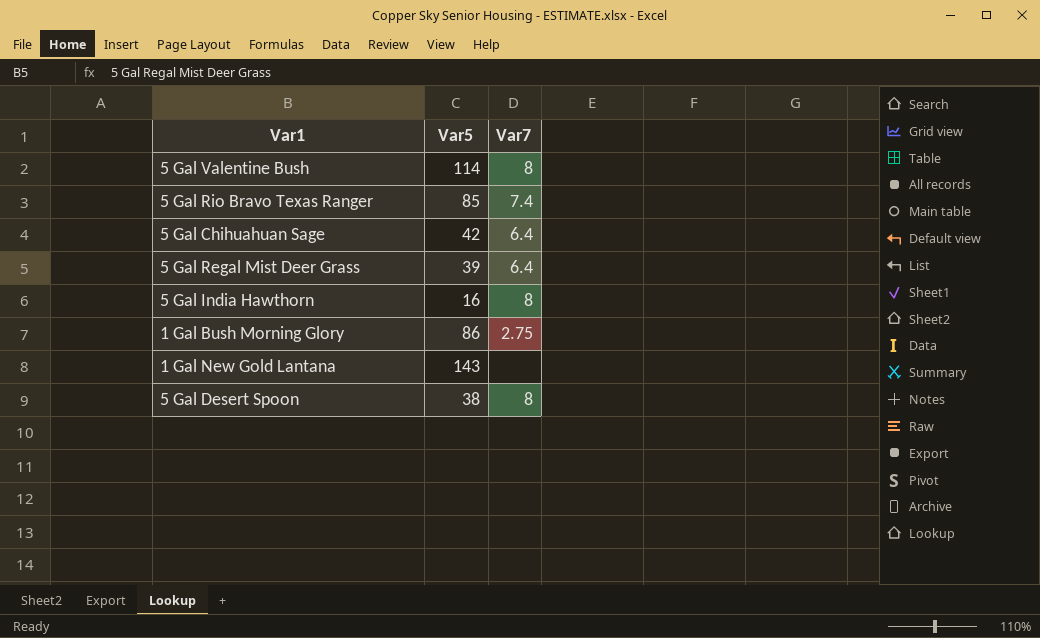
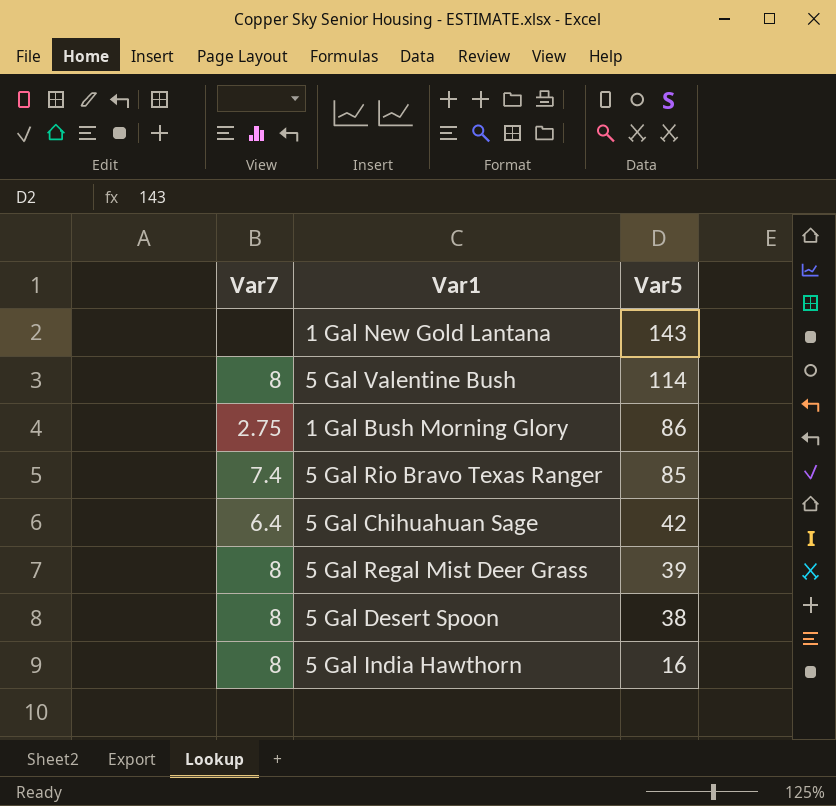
row order: none -> Var5 descending
column Var7 | position: 3 -> 1
5 Gal Regal Mist Deer Grass | Var7: 6.4 -> 8

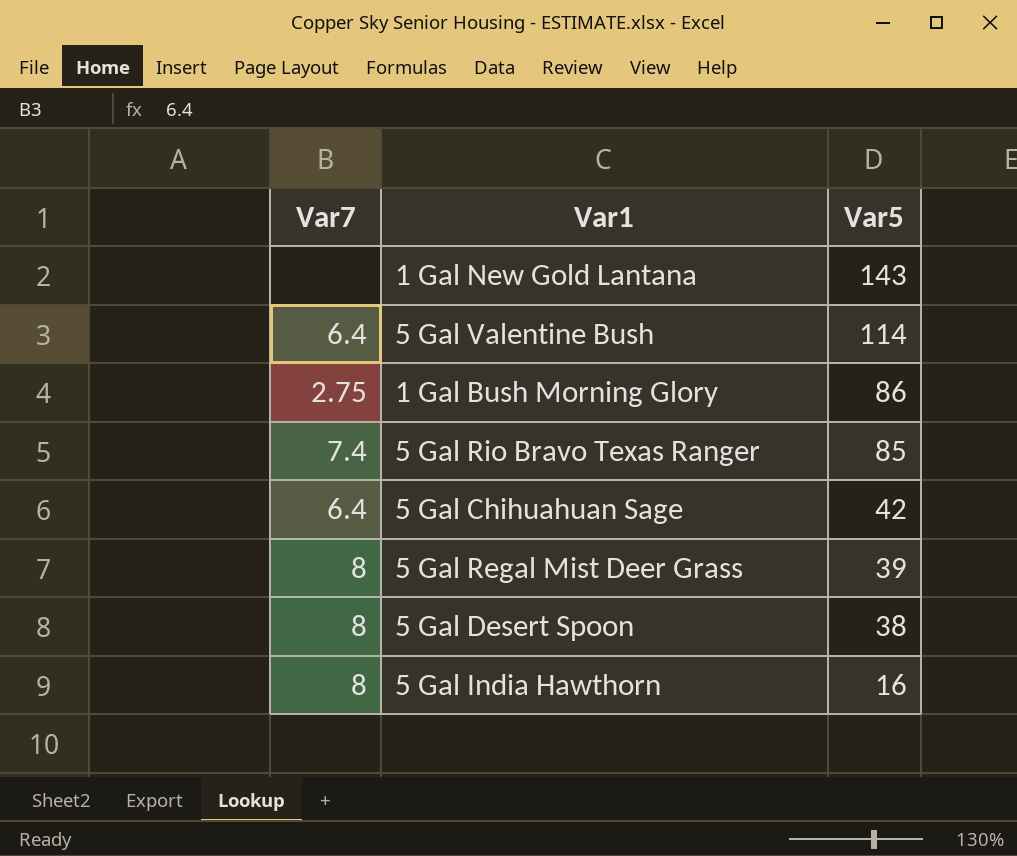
5 Gal Valentine Bush | Var7: 8 -> 6.4

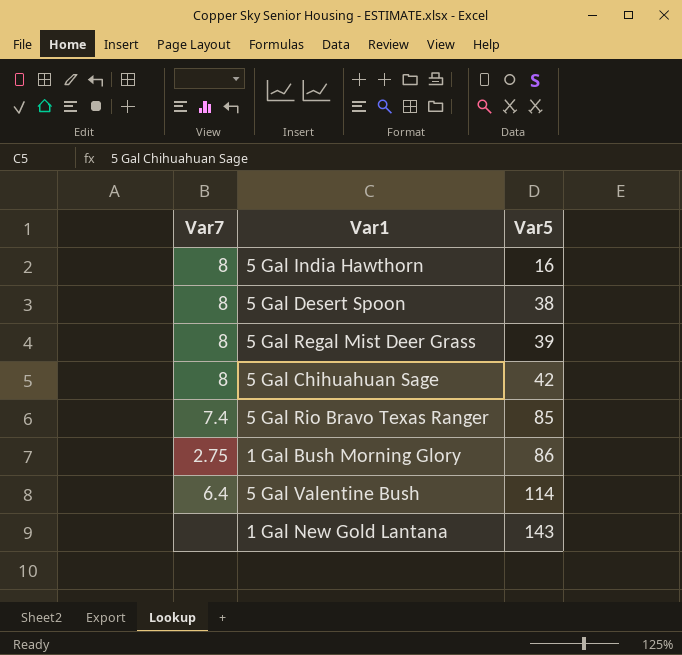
row order: Var5 descending -> Var5 ascending
5 Gal Chihuahuan Sage | Var7: 6.4 -> 8

